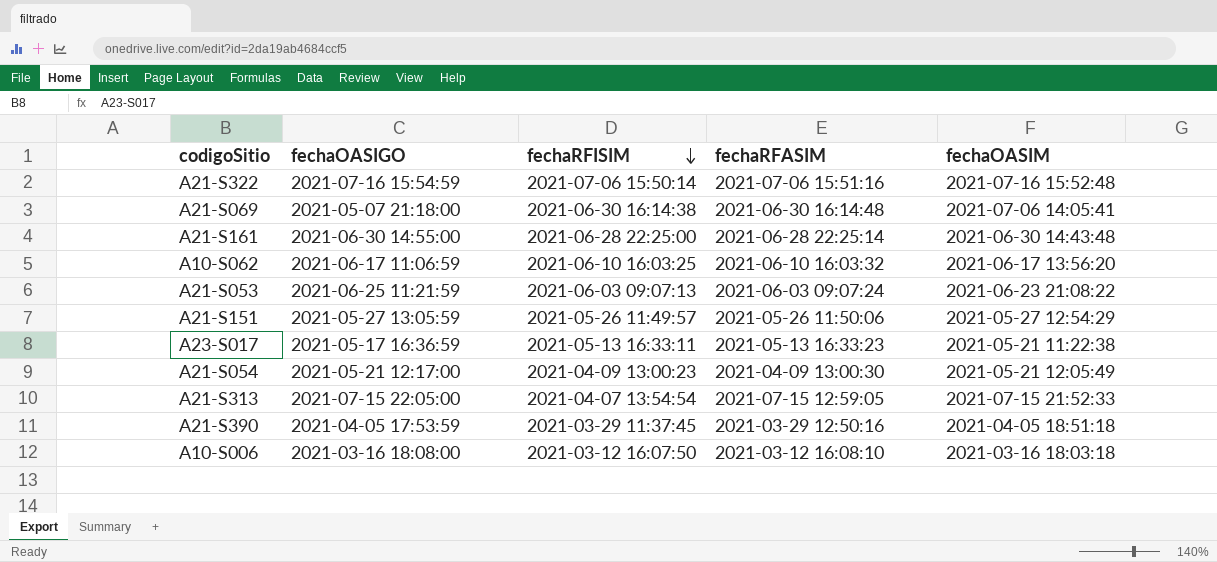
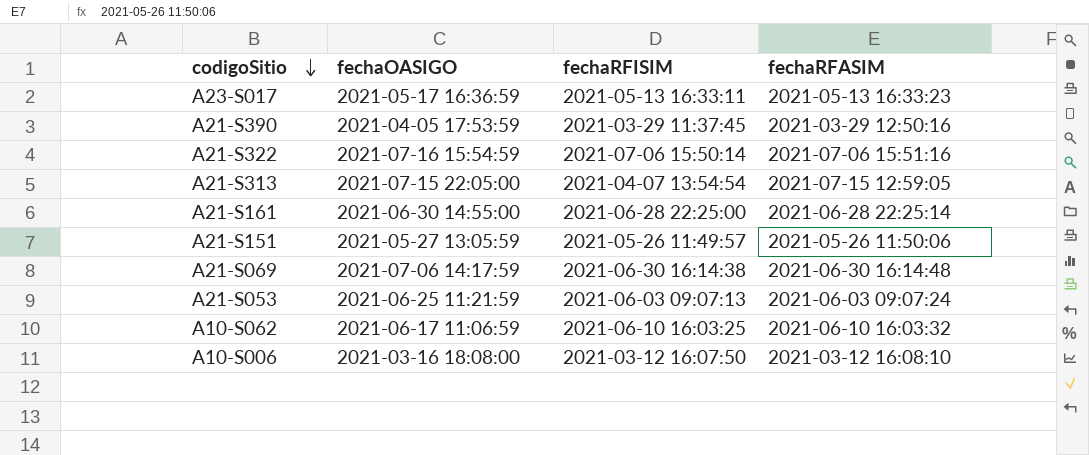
row order: fechaRFISIM descending -> codigoSitio descending
column fechaOASIM | position: 5 -> none
row A21-S054: 2021-05-21 12:17:00 | 2021-04-09 13:00:23 | 2021-04-09 13:00:30 | 2021-05-21 12:05:49 -> none
A21-S069 | fechaOASIGO: 2021-05-07 21:18:00 -> 2021-07-06 14:17:59

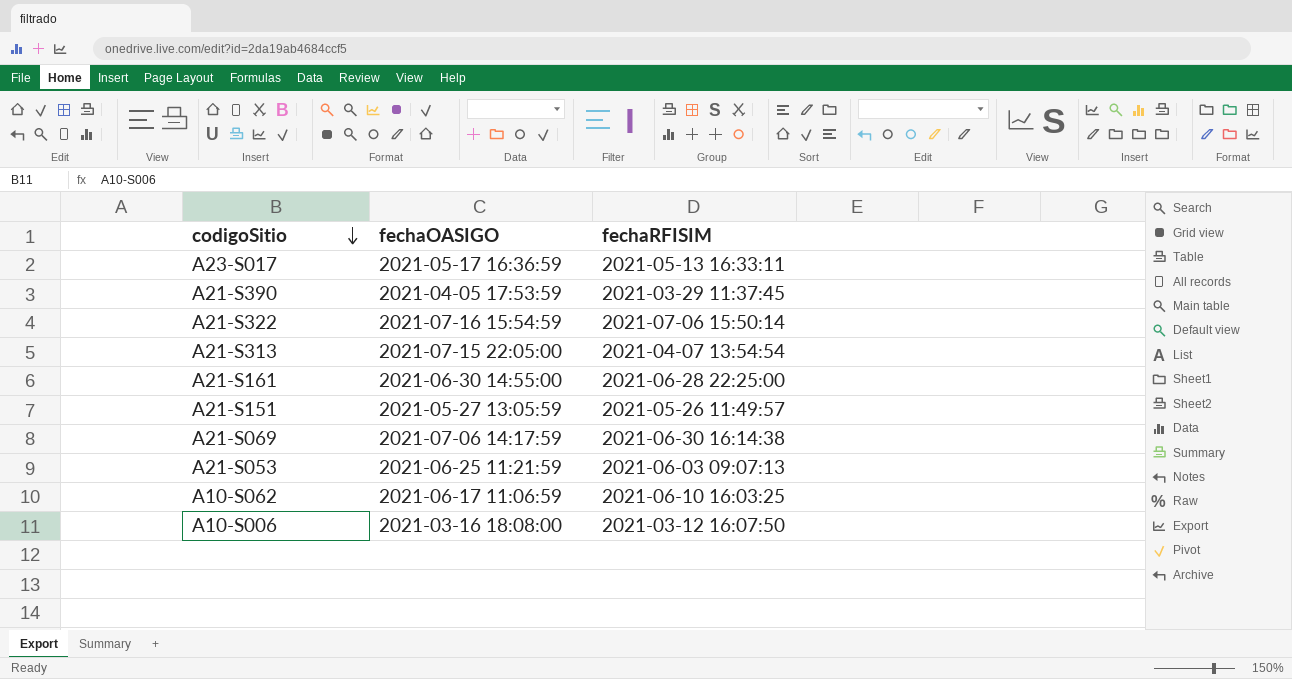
column fechaRFASIM | position: 4 -> none

